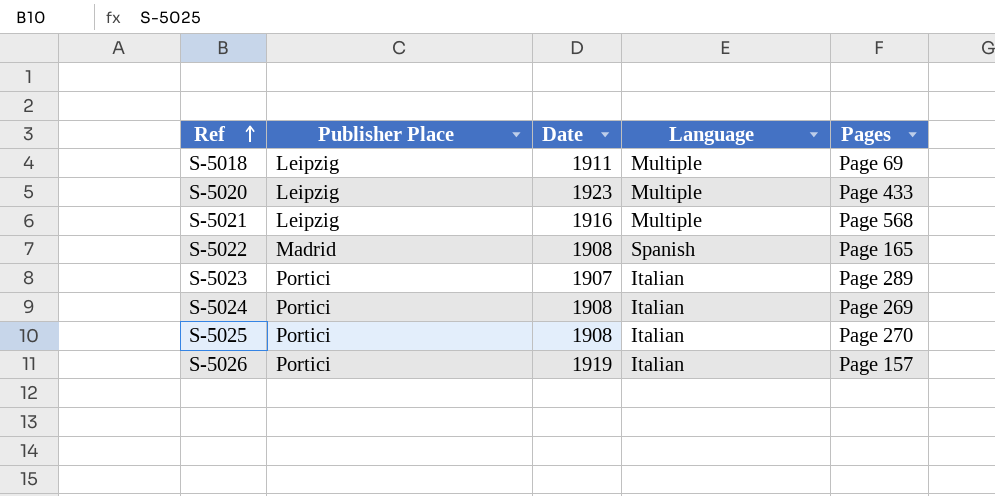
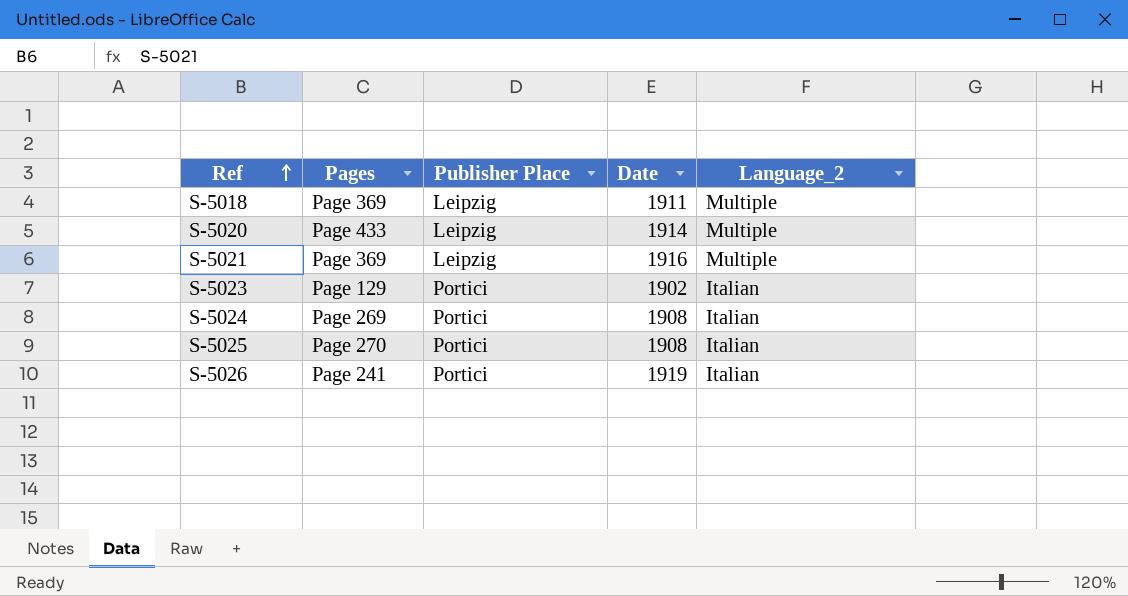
column Pages | position: 5 -> 2
column name: Language -> Language_2
row S-5022: Madrid | 1908 | Spanish | Page 165 -> none
S-5018 | Pages: Page 69 -> Page 369
S-5020 | Date: 1923 -> 1914
S-5021 | Pages: Page 568 -> Page 369
S-5023 | Pages: Page 289 -> Page 129
S-5023 | Date: 1907 -> 1902
S-5026 | Pages: Page 157 -> Page 241

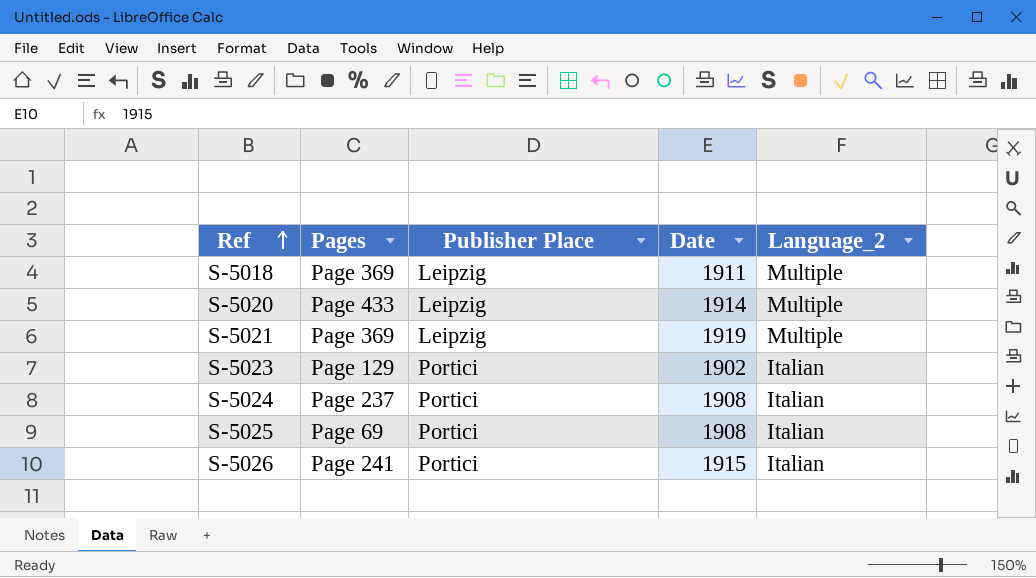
S-5021 | Date: 1916 -> 1919
S-5024 | Pages: Page 269 -> Page 237
S-5025 | Pages: Page 270 -> Page 69
S-5026 | Date: 1919 -> 1915

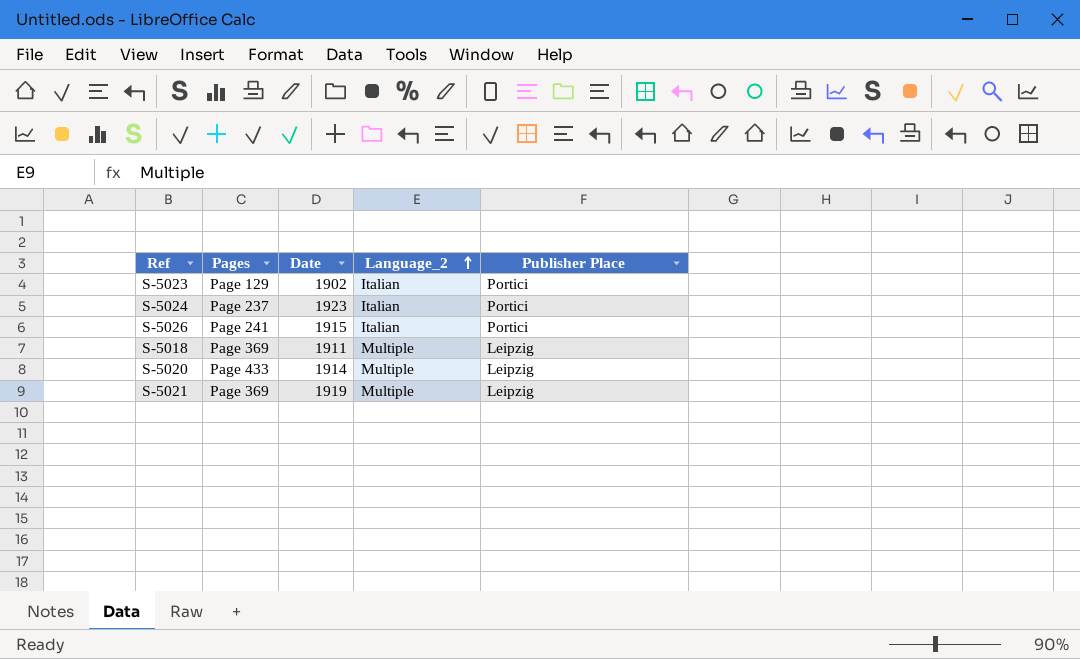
row order: Ref ascending -> Language_2 ascending
column Publisher Place | position: 3 -> 5
row S-5025: Page 69 | Portici | 1908 | Italian -> none
S-5024 | Date: 1908 -> 1923

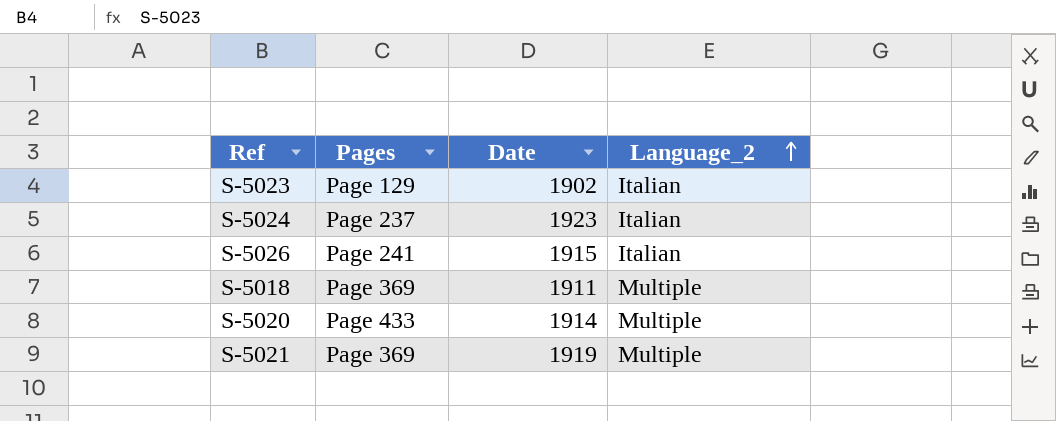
column Publisher Place | position: 5 -> none

